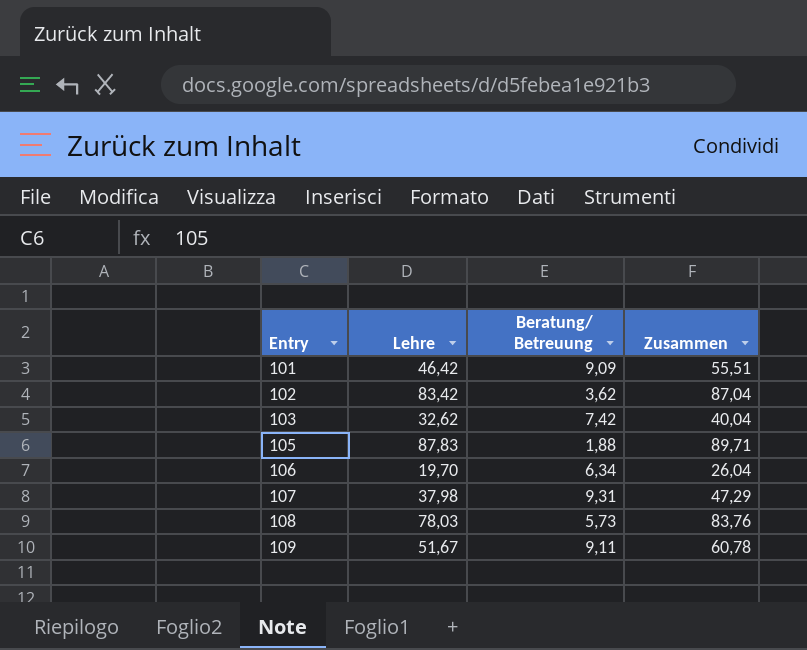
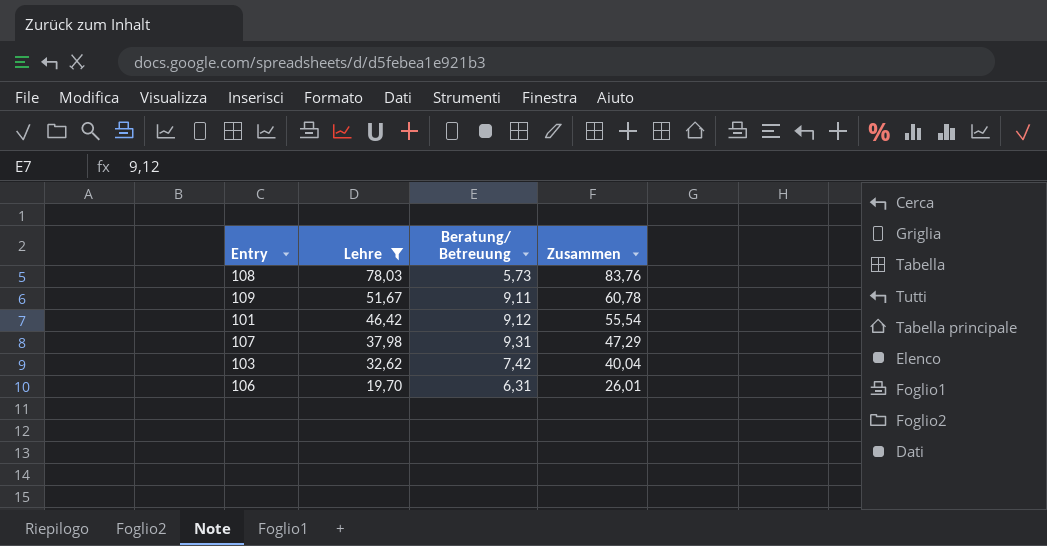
filter: none -> Lehre <= 78,03
row order: Entry ascending -> Lehre descending
101 | Beratung/ Betreuung: 9,09 -> 9,12
101 | Zusammen: 55,51 -> 55,54
106 | Beratung/ Betreuung: 6,34 -> 6,31
106 | Zusammen: 26,04 -> 26,01

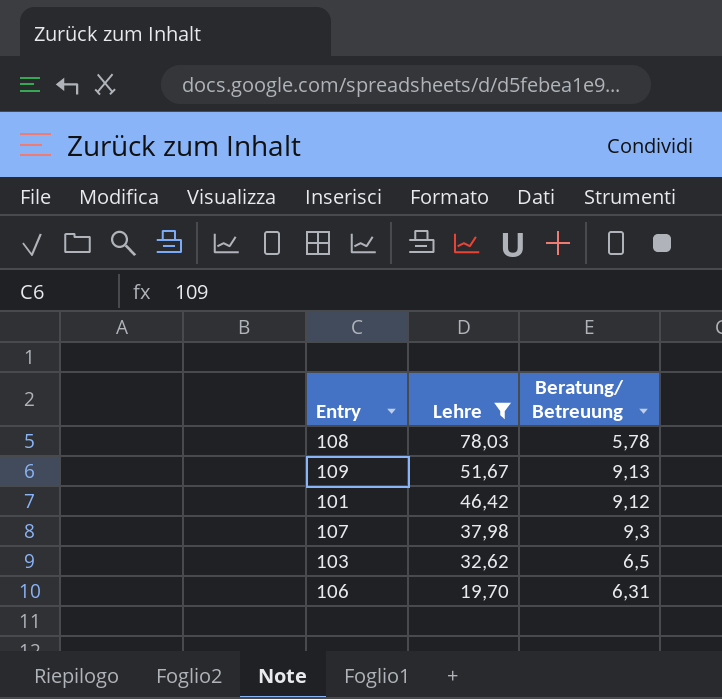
column Zusammen | formula: [Lehre] + [Beratung/ Betreuung] -> none
108 | Beratung/ Betreuung: 5,73 -> 5,78
109 | Beratung/ Betreuung: 9,11 -> 9,13
107 | Beratung/ Betreuung: 9,31 -> 9,3
103 | Beratung/ Betreuung: 7,42 -> 6,5

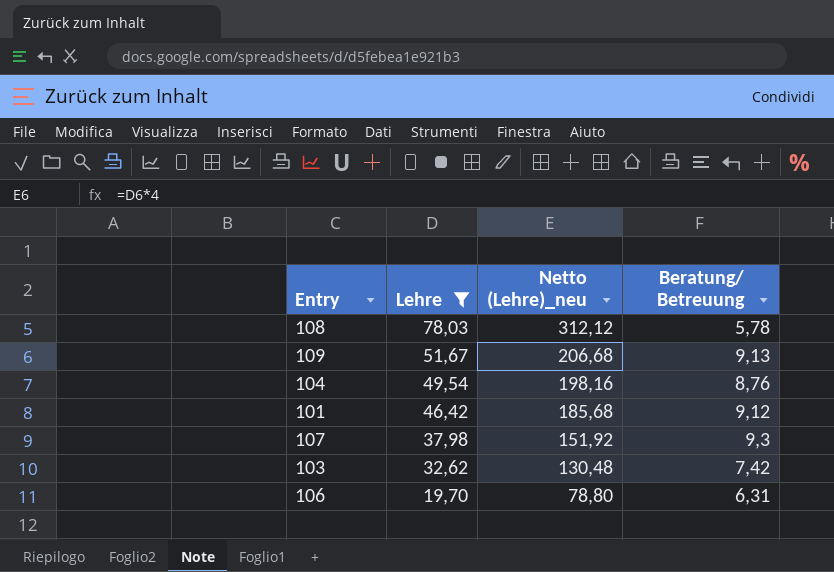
column Netto (Lehre)_neu | formula: none -> [Lehre] * 4
row 104: none -> 49,54 | 198,16 | 8,76
103 | Beratung/ Betreuung: 6,5 -> 7,42

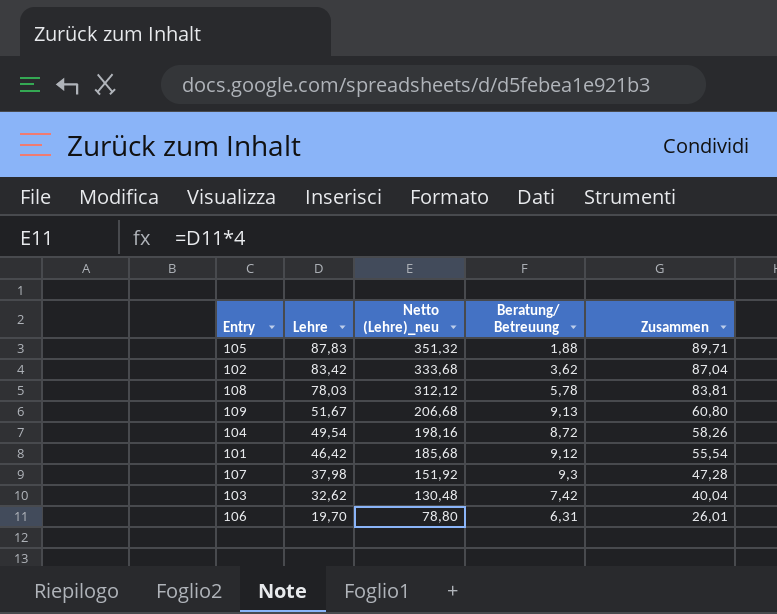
filter: Lehre <= 78,03 -> none
column Zusammen | formula: none -> [Lehre] + [Beratung/ Betreuung]
104 | Beratung/ Betreuung: 8,76 -> 8,72

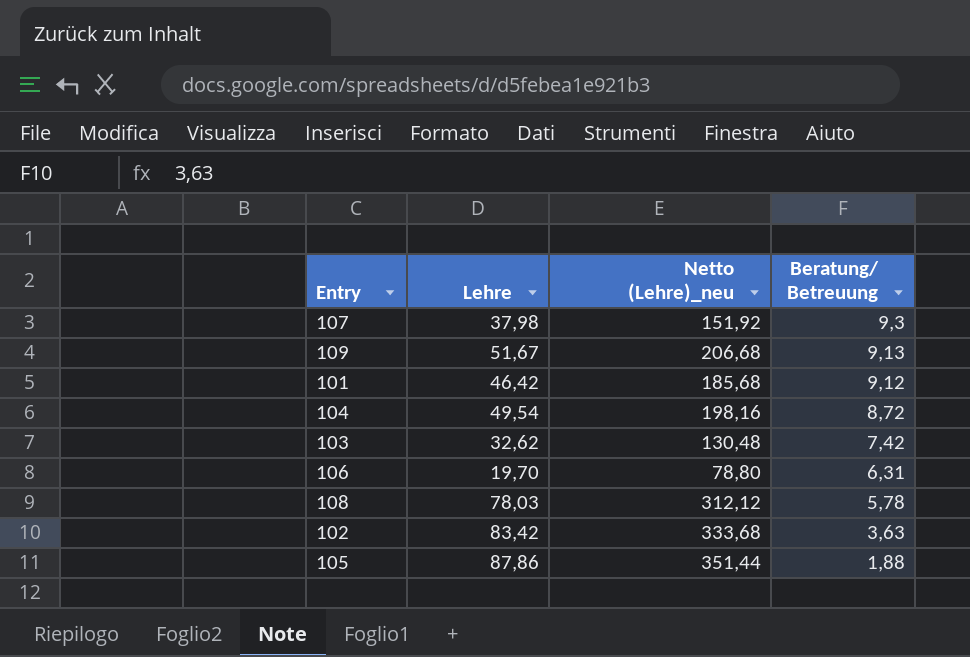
row order: Lehre descending -> Beratung/ Betreuung descending
column Zusammen | formula: [Lehre] + [Beratung/ Betreuung] -> none
102 | Beratung/ Betreuung: 3,62 -> 3,63
105 | Lehre: 87,83 -> 87,86
105 | Netto (Lehre)_neu: 351,32 -> 351,44

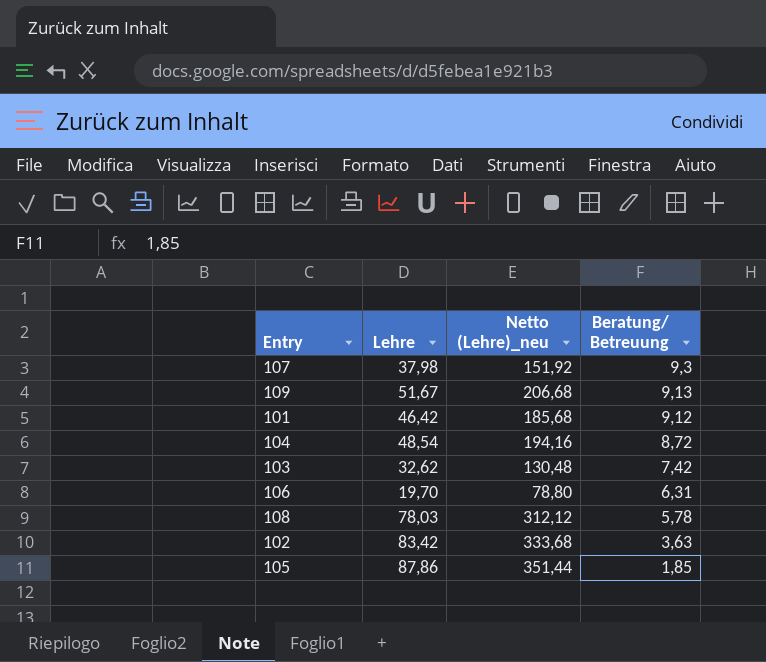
104 | Lehre: 49,54 -> 48,54
104 | Netto (Lehre)_neu: 198,16 -> 194,16
105 | Beratung/ Betreuung: 1,88 -> 1,85

